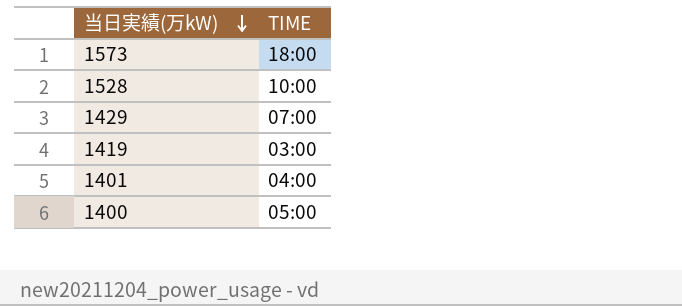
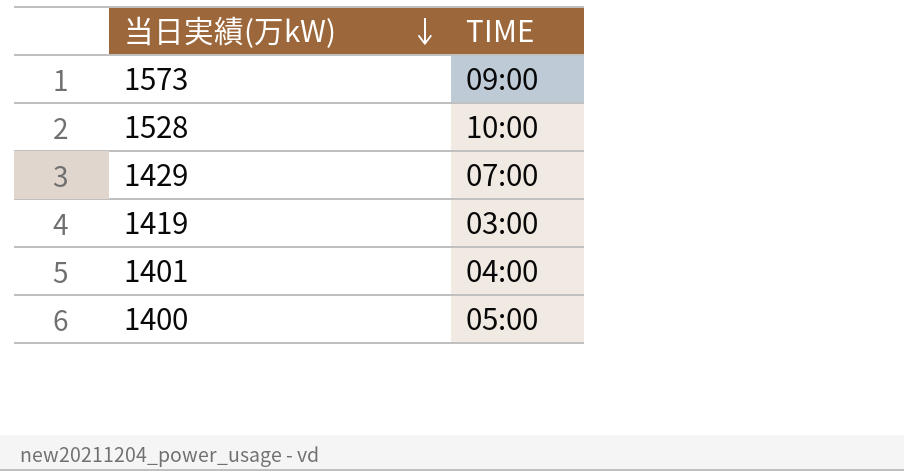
1573 | TIME: 18:00 -> 09:00

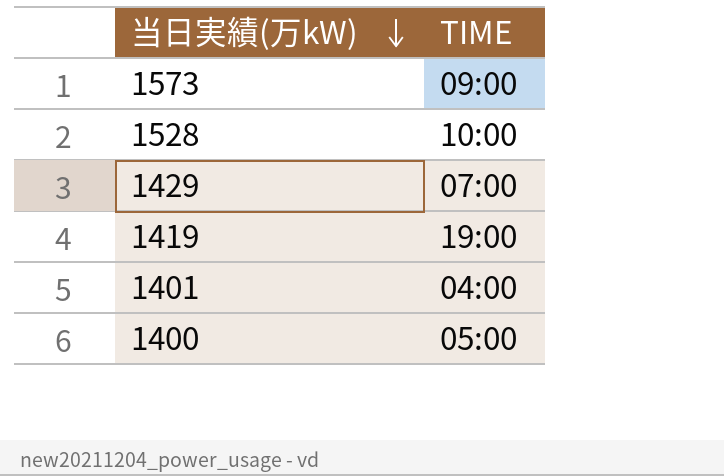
1419 | TIME: 03:00 -> 19:00

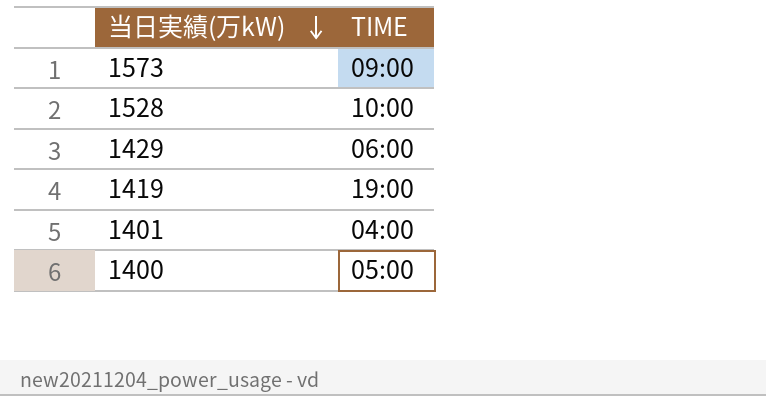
1429 | TIME: 07:00 -> 06:00

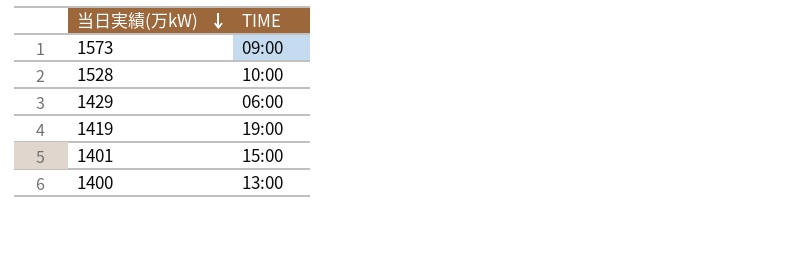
1401 | TIME: 04:00 -> 15:00
1400 | TIME: 05:00 -> 13:00

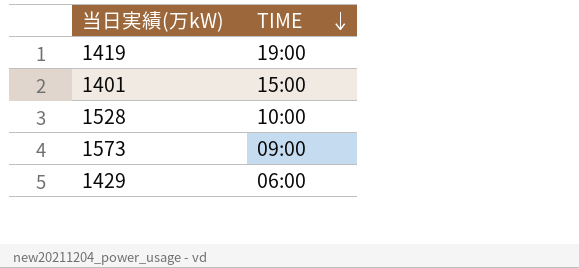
row order: 当日実績(万kW) descending -> TIME descending
row 1400: 13:00 -> none

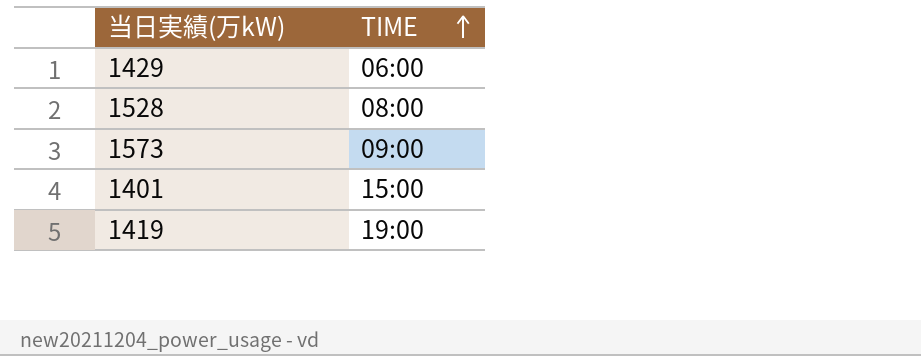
row order: TIME descending -> TIME ascending
1528 | TIME: 10:00 -> 08:00

